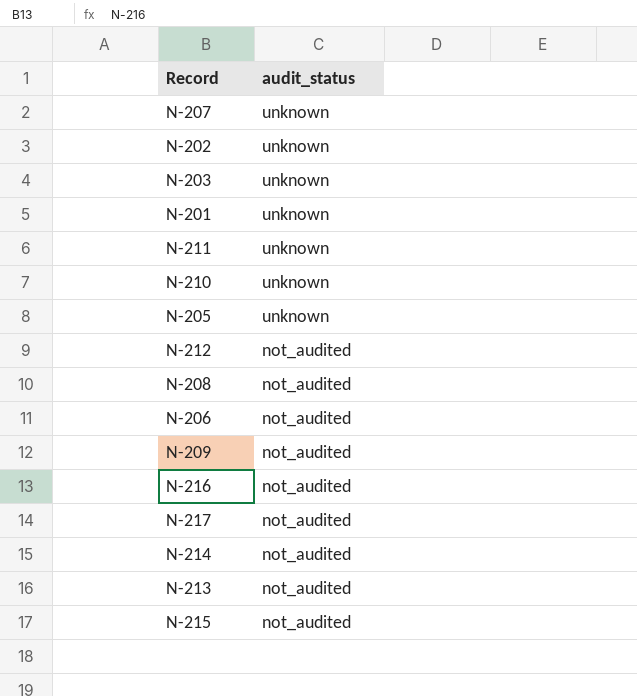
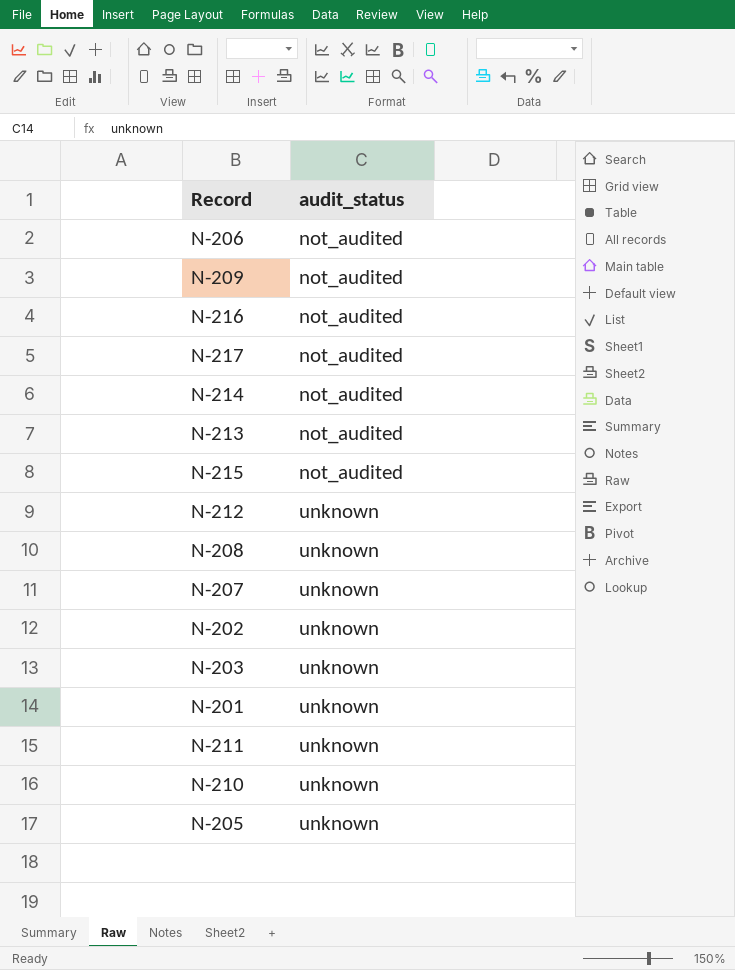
row order: audit_status descending -> audit_status ascending
N-212 | audit_status: not_audited -> unknown
N-208 | audit_status: not_audited -> unknown

